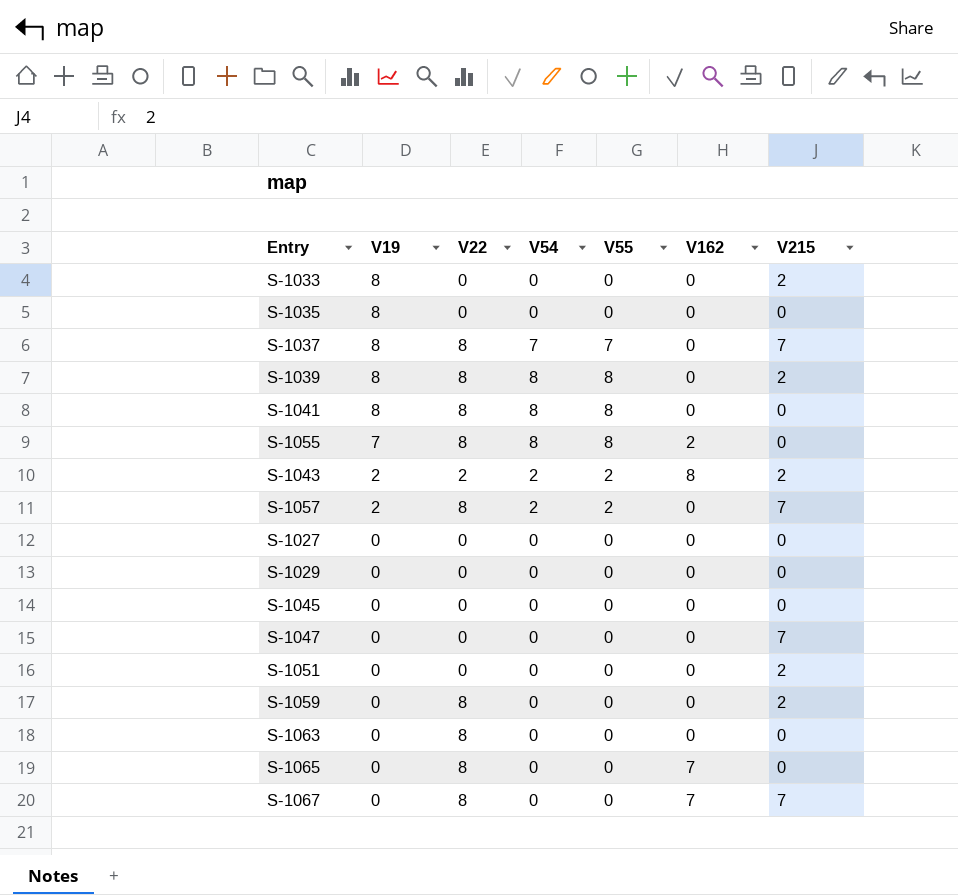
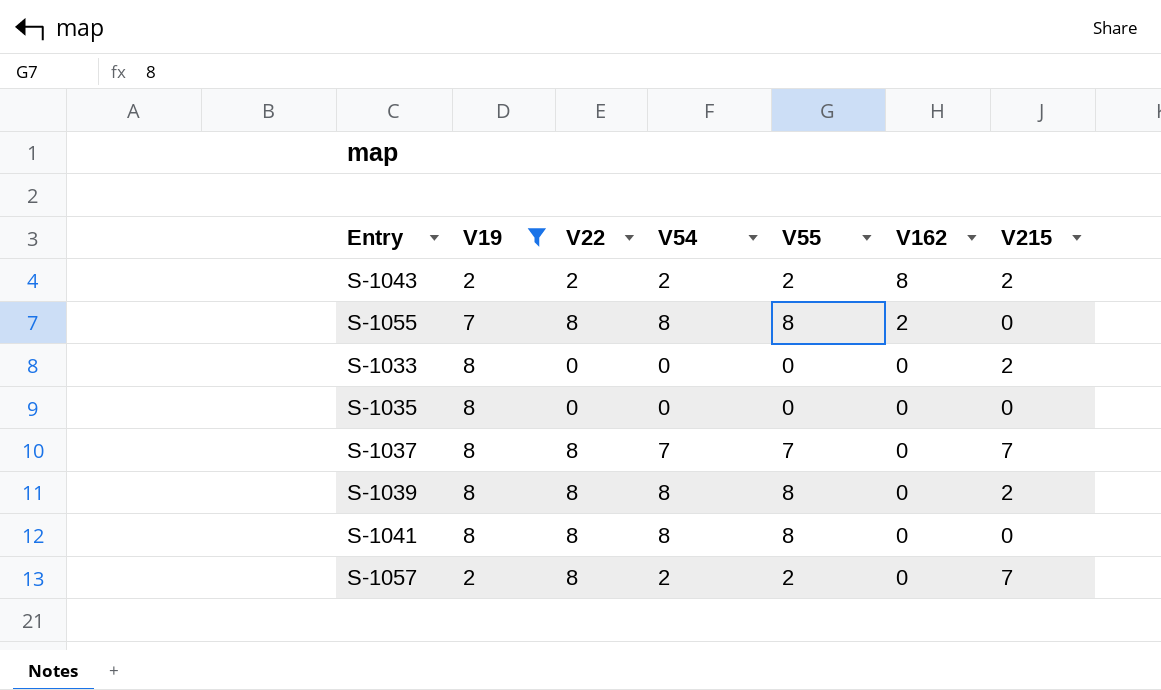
filter: none -> V19 != 0
row order: V19 descending -> V162 descending

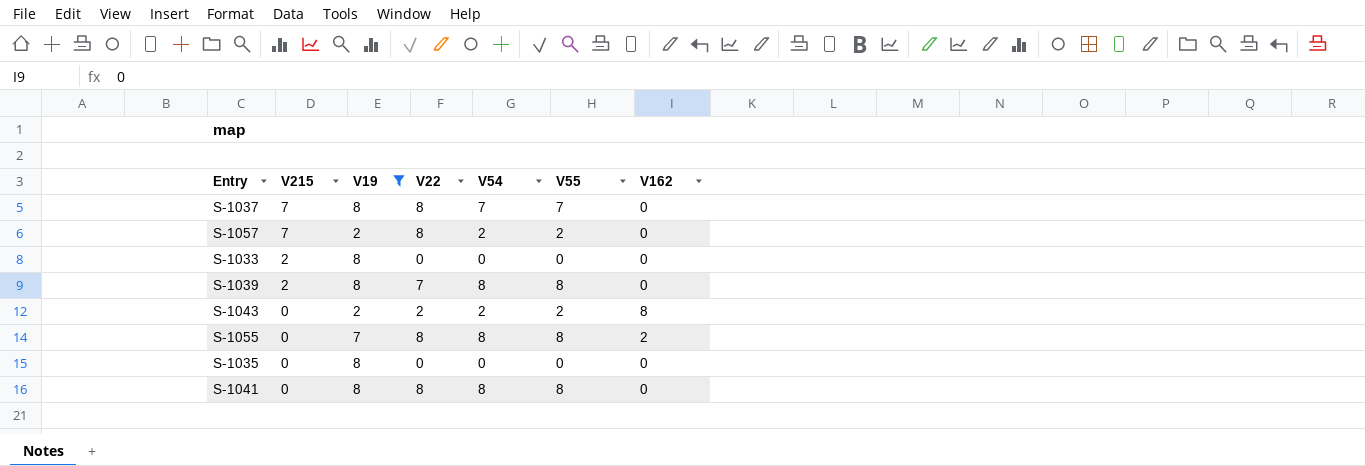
row order: V162 descending -> V215 descending
column V215 | position: 7 -> 2
S-1039 | V22: 8 -> 7
S-1043 | V215: 2 -> 0

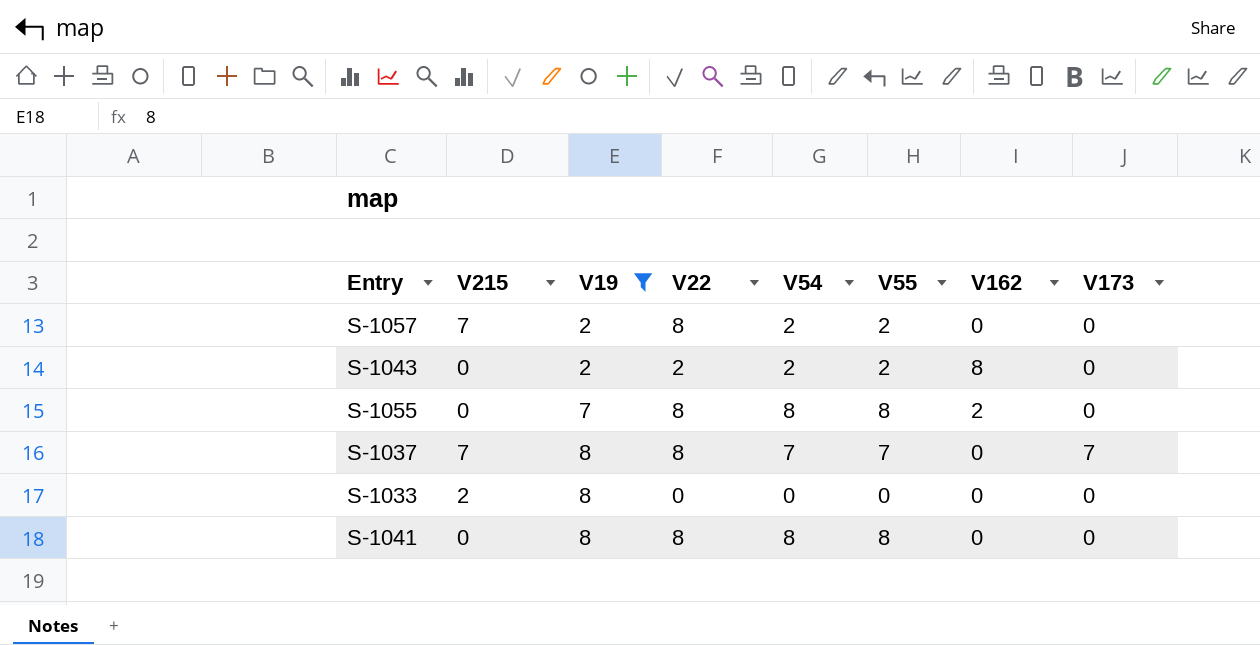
row order: V215 descending -> V19 ascending
column V173 | position: none -> 8
row S-1039: 2 | 8 | 7 | 8 | 8 | 0 -> none
row S-1035: 0 | 8 | 0 | 0 | 0 | 0 -> none

